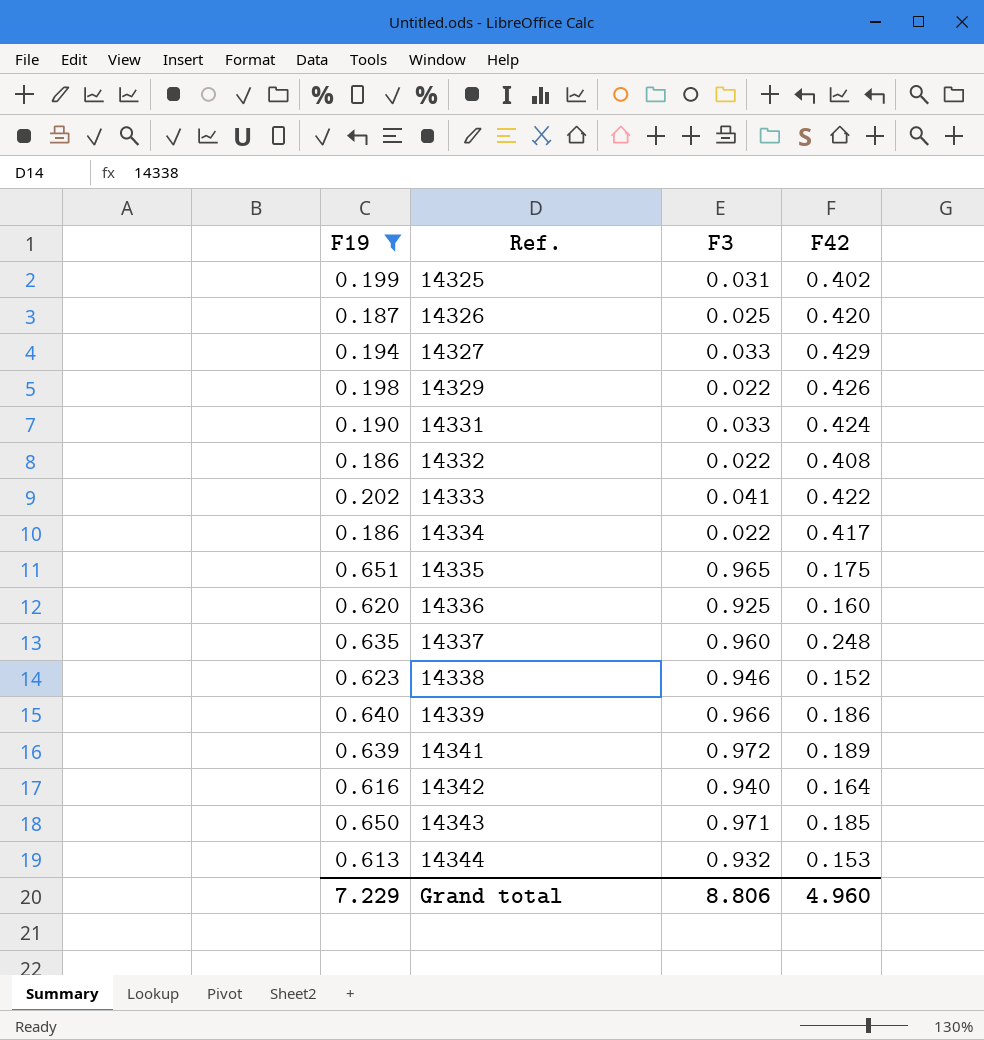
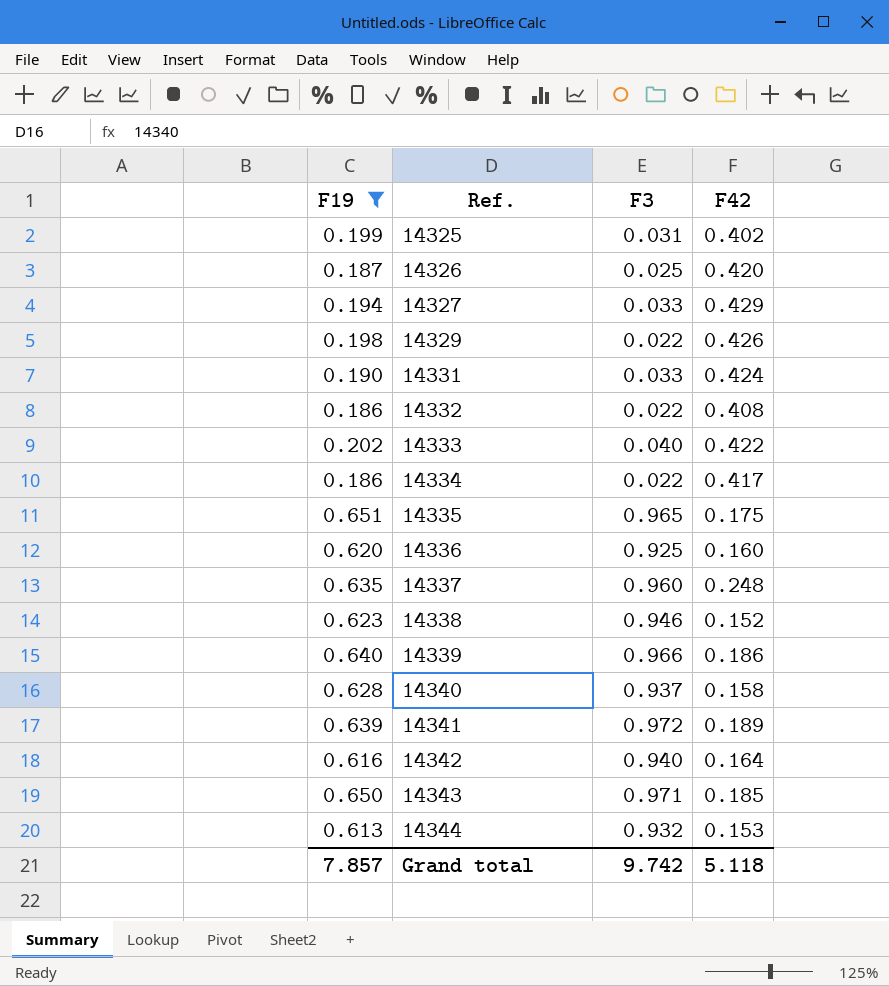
14333 | F3: 0.041 -> 0.040
row 14340: none -> 0.628 | 0.937 | 0.158
Grand total | F19: 7.229 -> 7.857
Grand total | F3: 8.806 -> 9.742
Grand total | F42: 4.960 -> 5.118

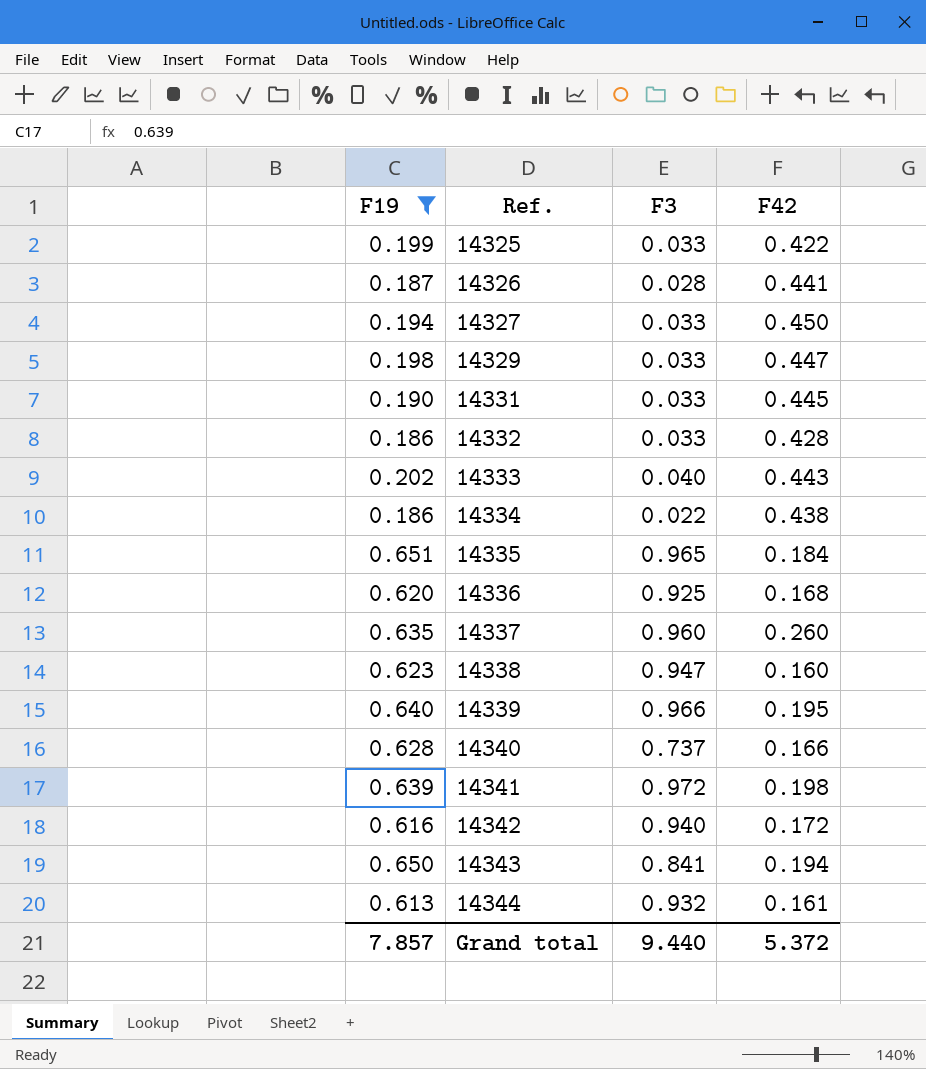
14325 | F3: 0.031 -> 0.033
14325 | F42: 0.402 -> 0.422
14326 | F3: 0.025 -> 0.028
14326 | F42: 0.420 -> 0.441
14327 | F42: 0.429 -> 0.450
14329 | F3: 0.022 -> 0.033
14329 | F42: 0.426 -> 0.447
14331 | F42: 0.424 -> 0.445
14332 | F3: 0.022 -> 0.033
14332 | F42: 0.408 -> 0.428
14333 | F42: 0.422 -> 0.443
14334 | F42: 0.417 -> 0.438
14335 | F42: 0.175 -> 0.184
14336 | F42: 0.160 -> 0.168
14337 | F42: 0.248 -> 0.260
14338 | F3: 0.946 -> 0.947
14338 | F42: 0.152 -> 0.160
14339 | F42: 0.186 -> 0.195
14340 | F3: 0.937 -> 0.737
14340 | F42: 0.158 -> 0.166
14341 | F42: 0.189 -> 0.198
14342 | F42: 0.164 -> 0.172
14343 | F3: 0.971 -> 0.841
14343 | F42: 0.185 -> 0.194
14344 | F42: 0.153 -> 0.161
Grand total | F3: 9.742 -> 9.440
Grand total | F42: 5.118 -> 5.372

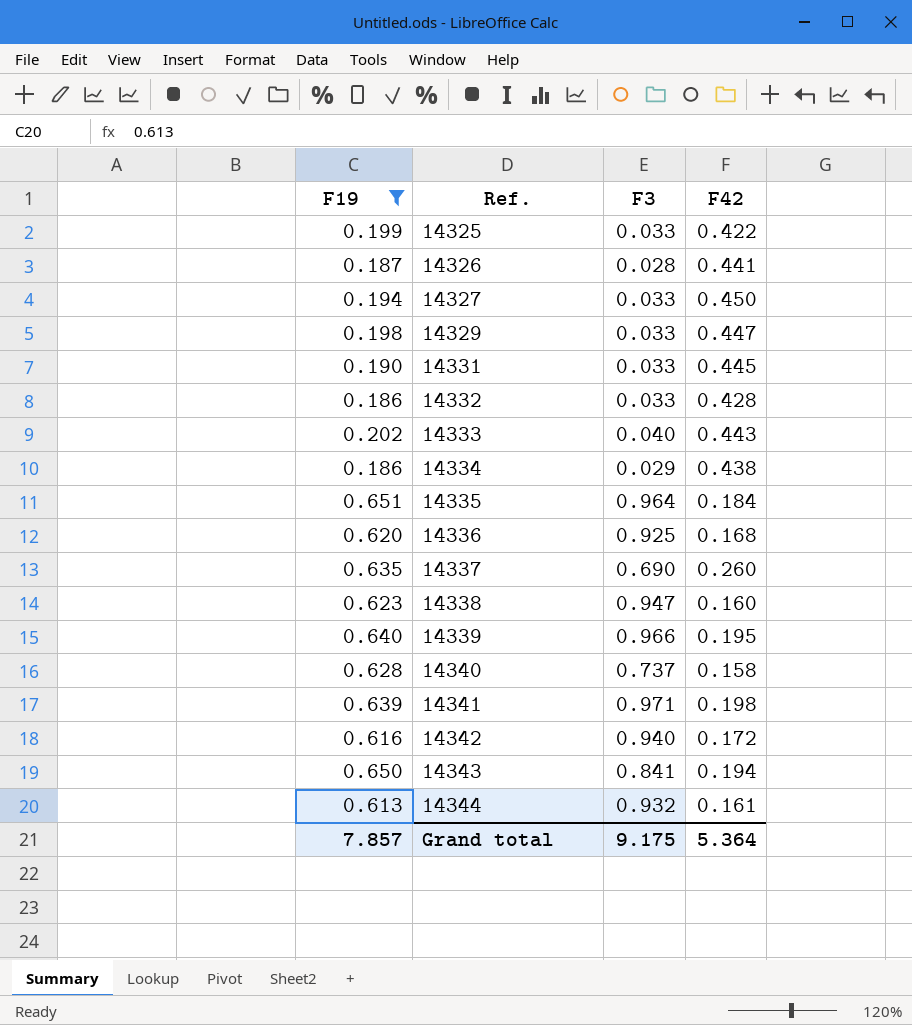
14334 | F3: 0.022 -> 0.029
14335 | F3: 0.965 -> 0.964
14337 | F3: 0.960 -> 0.690
14340 | F42: 0.166 -> 0.158
14341 | F3: 0.972 -> 0.971
Grand total | F3: 9.440 -> 9.175
Grand total | F42: 5.372 -> 5.364

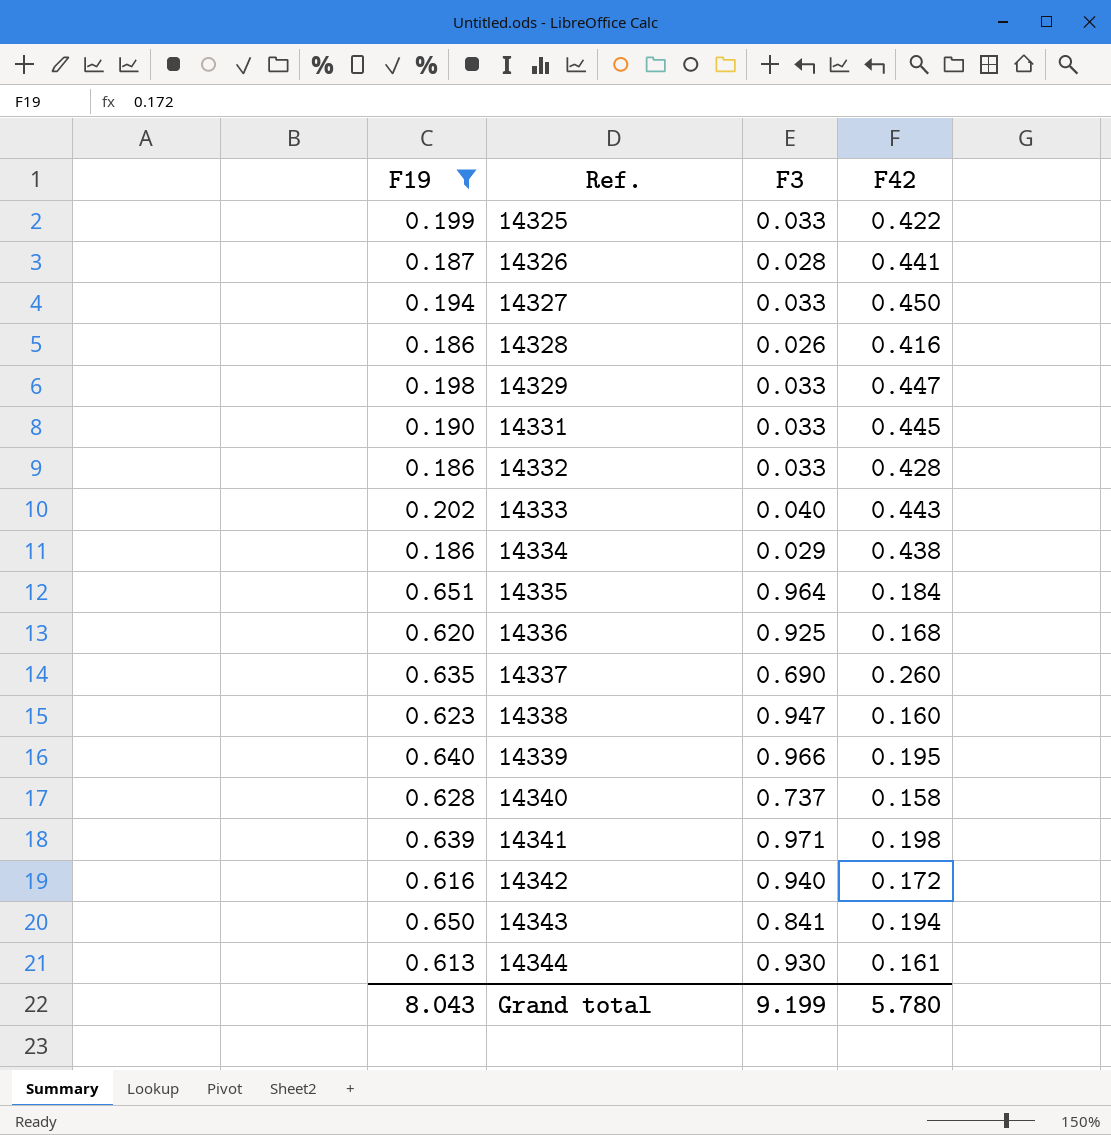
row 14328: none -> 0.186 | 0.026 | 0.416
14344 | F3: 0.932 -> 0.930
Grand total | F19: 7.857 -> 8.043
Grand total | F3: 9.175 -> 9.199
Grand total | F42: 5.364 -> 5.780

